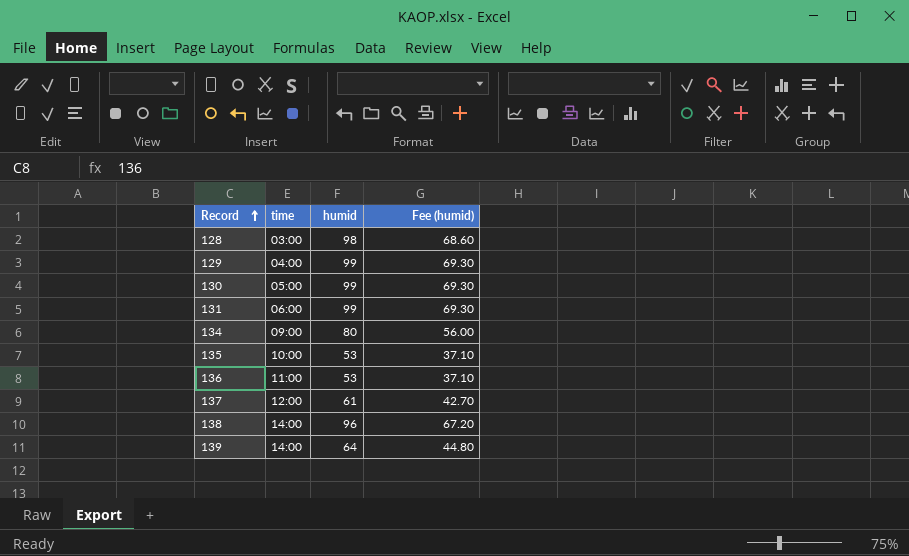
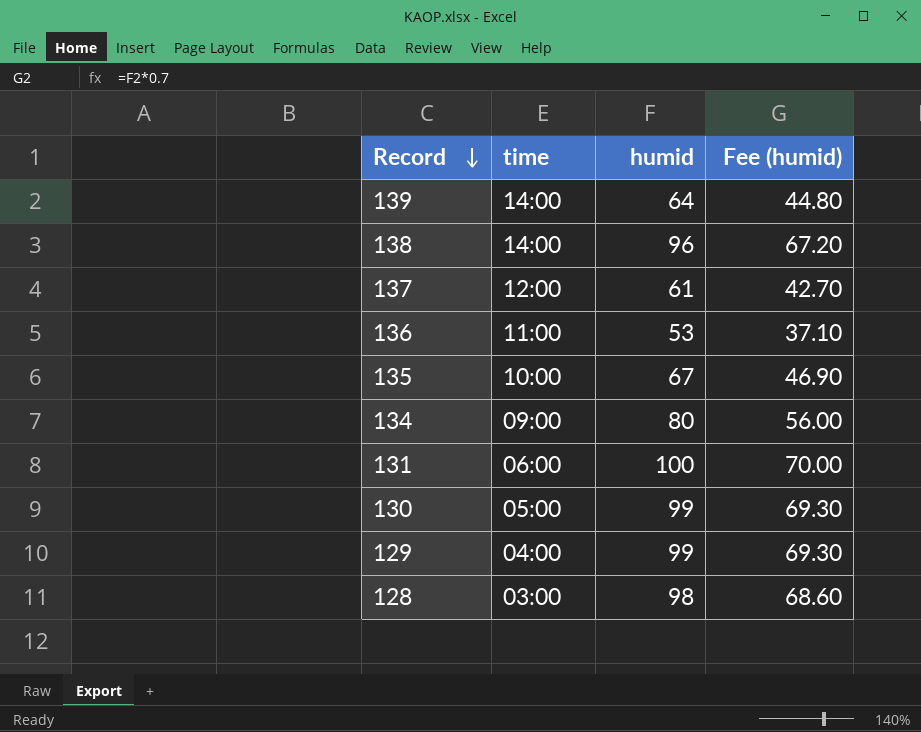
row order: Record ascending -> Record descending
135 | humid: 53 -> 67
135 | Fee (humid): 37.10 -> 46.90
131 | humid: 99 -> 100
131 | Fee (humid): 69.30 -> 70.00

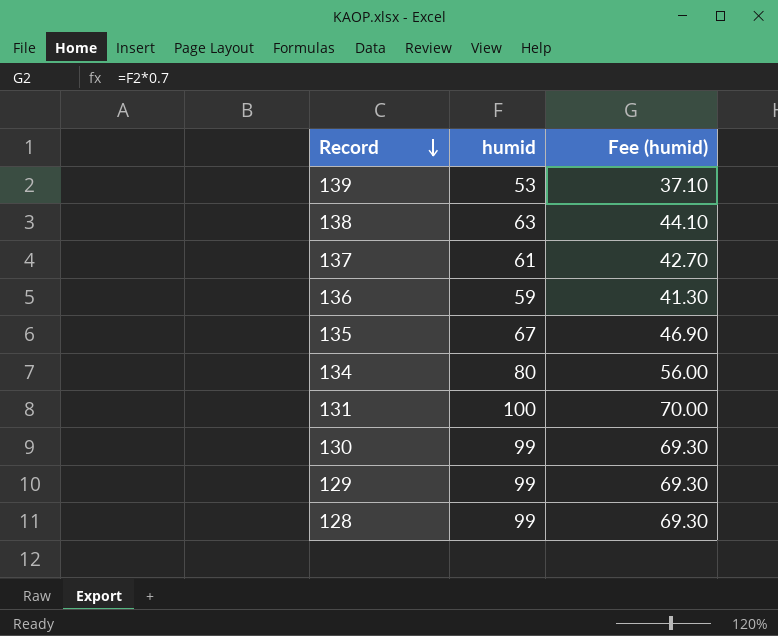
column time | position: 2 -> none
139 | humid: 64 -> 53
139 | Fee (humid): 44.80 -> 37.10
138 | humid: 96 -> 63
138 | Fee (humid): 67.20 -> 44.10
136 | humid: 53 -> 59
136 | Fee (humid): 37.10 -> 41.30
128 | humid: 98 -> 99
128 | Fee (humid): 68.60 -> 69.30

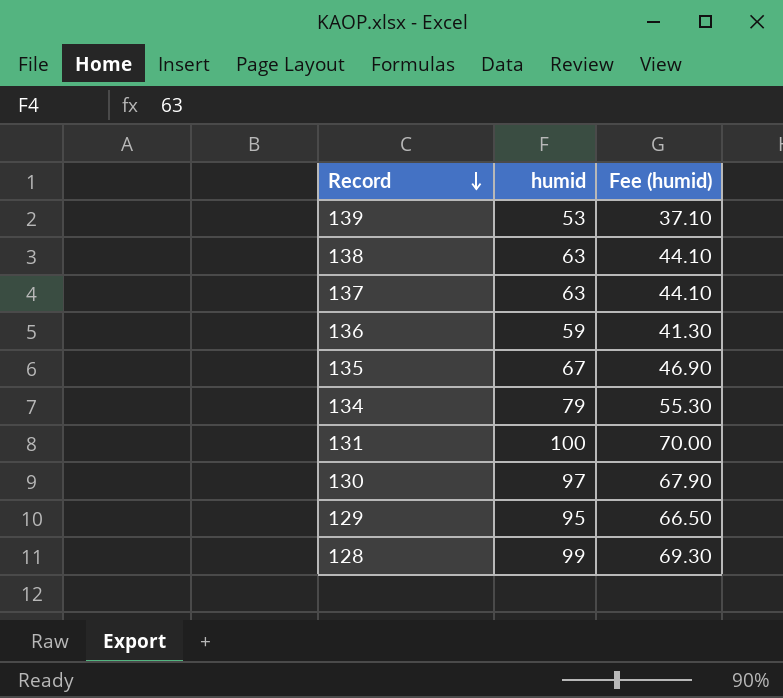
137 | humid: 61 -> 63
137 | Fee (humid): 42.70 -> 44.10
134 | humid: 80 -> 79
134 | Fee (humid): 56.00 -> 55.30
130 | humid: 99 -> 97
130 | Fee (humid): 69.30 -> 67.90
129 | humid: 99 -> 95
129 | Fee (humid): 69.30 -> 66.50

